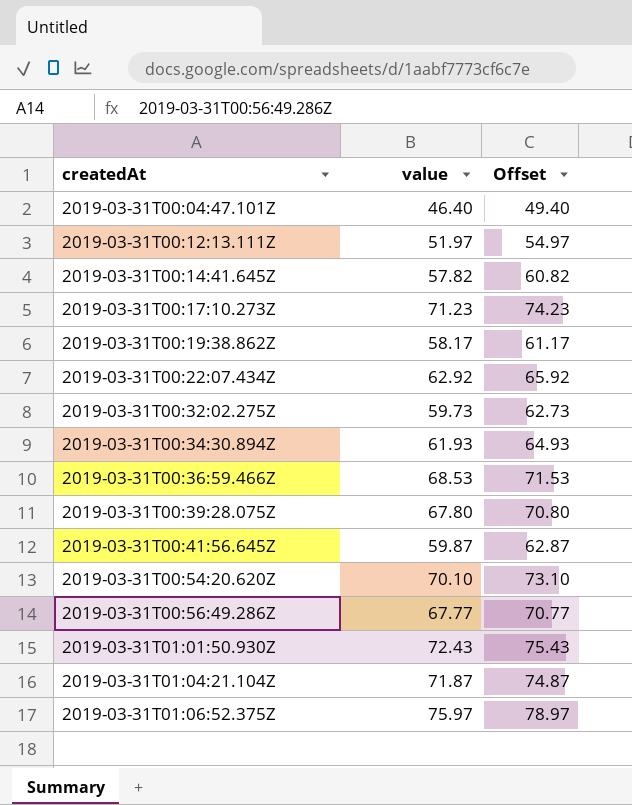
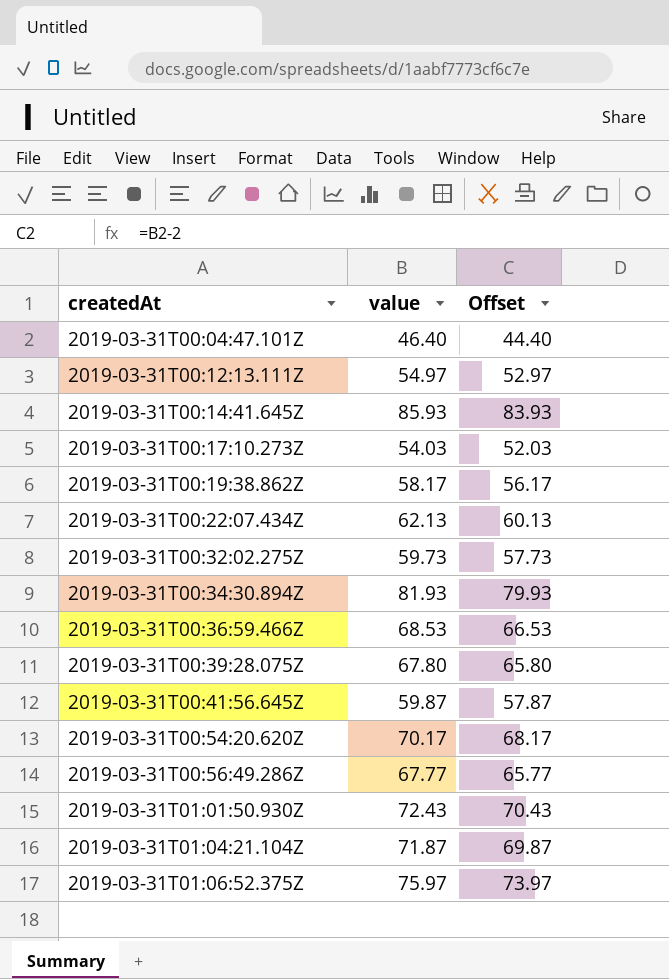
column Offset | formula: [value] + 3 -> [value] - 2
2019-03-31T00:12:13.111Z | value: 51.97 -> 54.97
2019-03-31T00:14:41.645Z | value: 57.82 -> 85.93
2019-03-31T00:17:10.273Z | value: 71.23 -> 54.03
2019-03-31T00:22:07.434Z | value: 62.92 -> 62.13
2019-03-31T00:34:30.894Z | value: 61.93 -> 81.93
2019-03-31T00:54:20.620Z | value: 70.10 -> 70.17

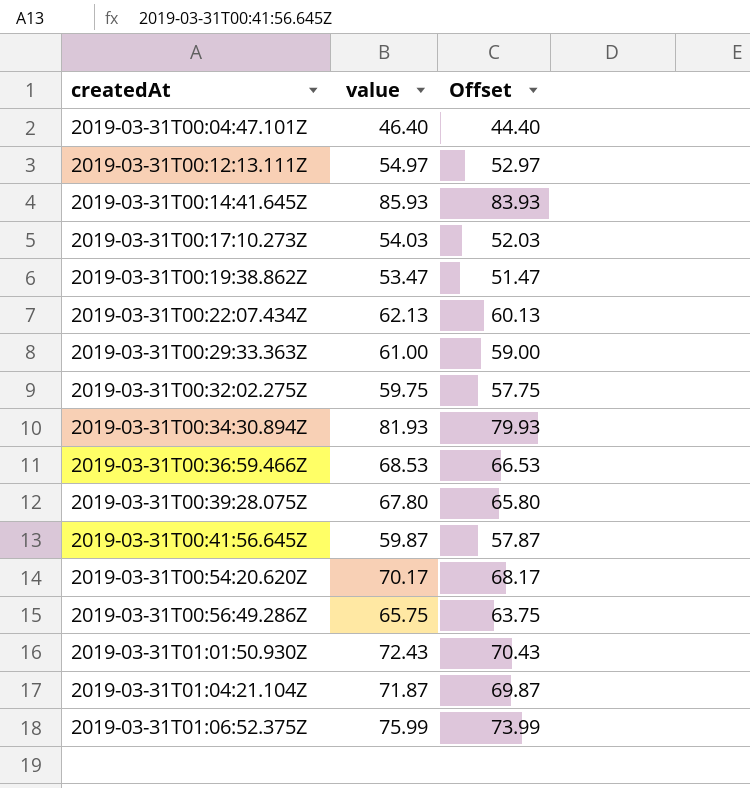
2019-03-31T00:19:38.862Z | value: 58.17 -> 53.47
2019-03-31T00:19:38.862Z | Offset: 56.17 -> 51.47
row 2019-03-31T00:29:33.363Z: none -> 61.00 | 59.00
2019-03-31T00:32:02.275Z | value: 59.73 -> 59.75
2019-03-31T00:32:02.275Z | Offset: 57.73 -> 57.75
2019-03-31T00:56:49.286Z | value: 67.77 -> 65.75
2019-03-31T00:56:49.286Z | Offset: 65.77 -> 63.75
2019-03-31T01:06:52.375Z | value: 75.97 -> 75.99
2019-03-31T01:06:52.375Z | Offset: 73.97 -> 73.99

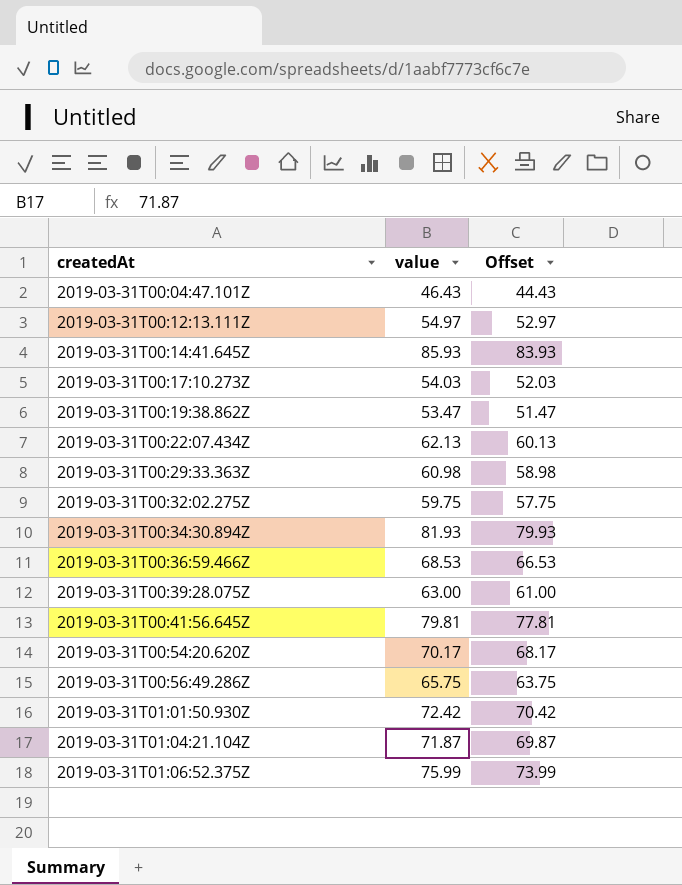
2019-03-31T00:04:47.101Z | value: 46.40 -> 46.43
2019-03-31T00:04:47.101Z | Offset: 44.40 -> 44.43
2019-03-31T00:29:33.363Z | value: 61.00 -> 60.98
2019-03-31T00:29:33.363Z | Offset: 59.00 -> 58.98
2019-03-31T00:39:28.075Z | value: 67.80 -> 63.00
2019-03-31T00:39:28.075Z | Offset: 65.80 -> 61.00
2019-03-31T00:41:56.645Z | value: 59.87 -> 79.81
2019-03-31T00:41:56.645Z | Offset: 57.87 -> 77.81
2019-03-31T01:01:50.930Z | value: 72.43 -> 72.42
2019-03-31T01:01:50.930Z | Offset: 70.43 -> 70.42

